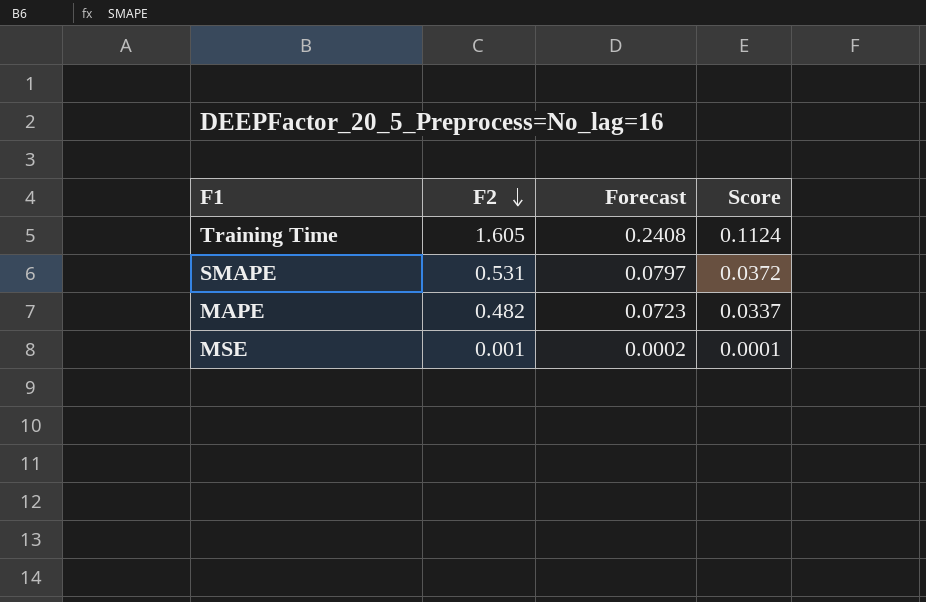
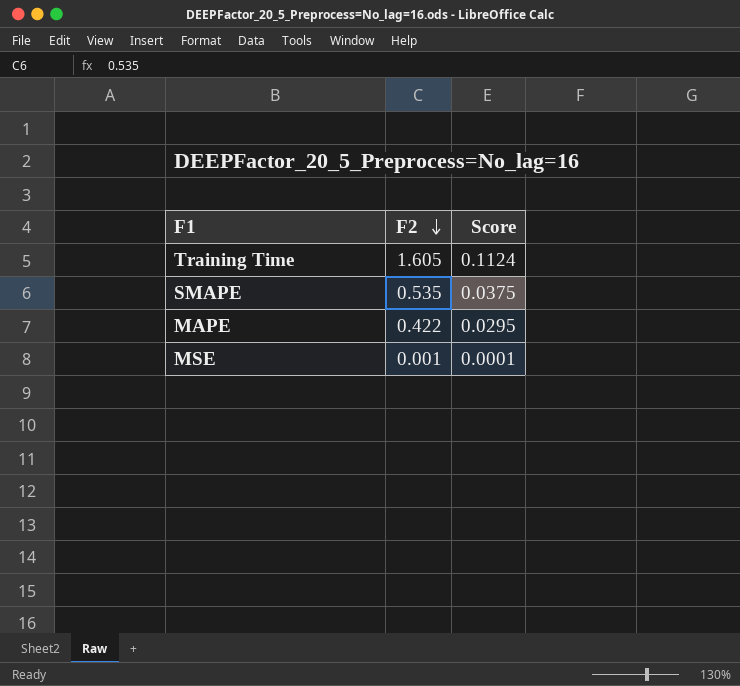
column Forecast | formula: [F2] * 0.15 -> none
SMAPE | F2: 0.531 -> 0.535
SMAPE | Score: 0.0372 -> 0.0375
MAPE | F2: 0.482 -> 0.422
MAPE | Score: 0.0337 -> 0.0295

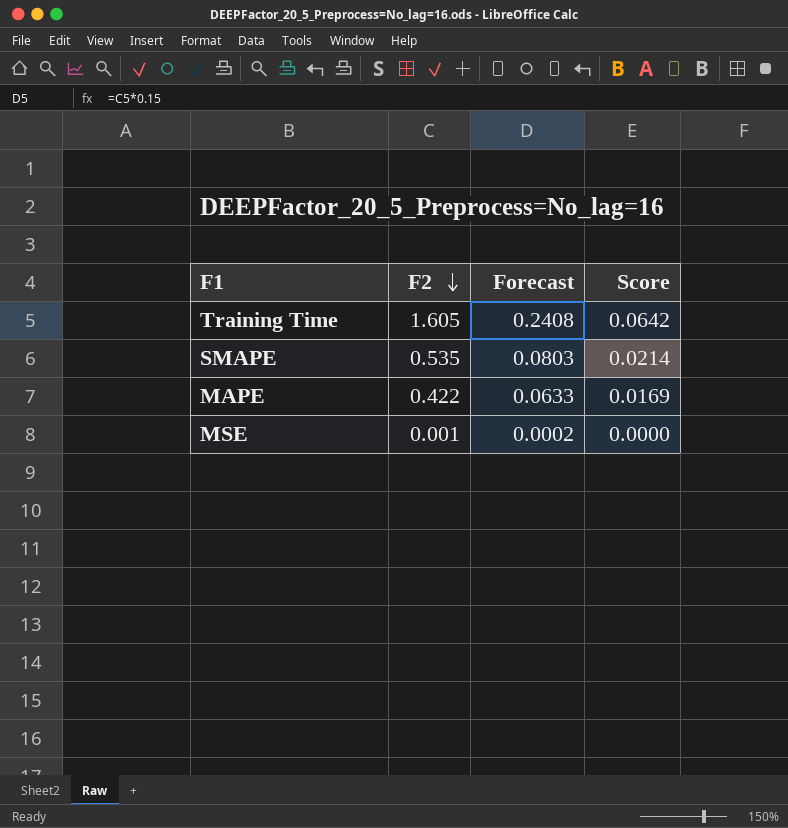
column Forecast | formula: none -> [F2] * 0.15
column Score | formula: [F2] * 0.07 -> [F2] * 0.04

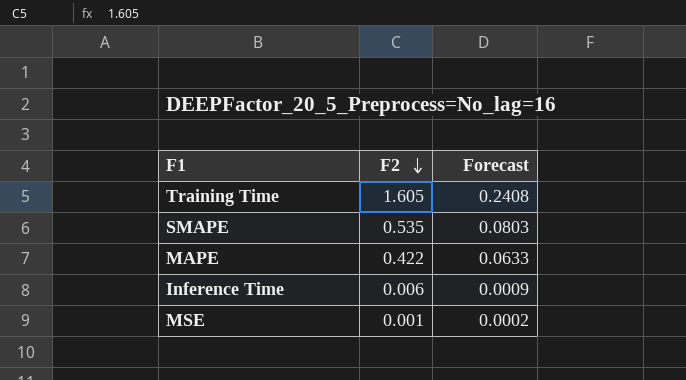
column Score | formula: [F2] * 0.04 -> none
row Inference Time: none -> 0.006 | 0.0009

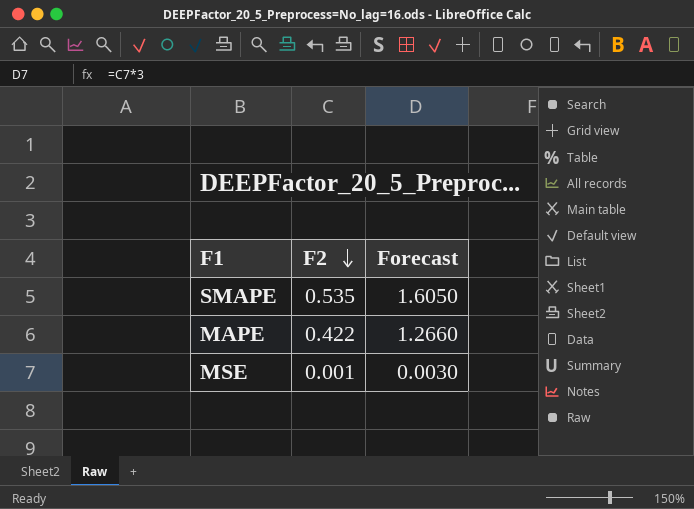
column Forecast | formula: [F2] * 0.15 -> [F2] * 3
row Training Time: 1.605 | 0.2408 -> none
row Inference Time: 0.006 | 0.0009 -> none

